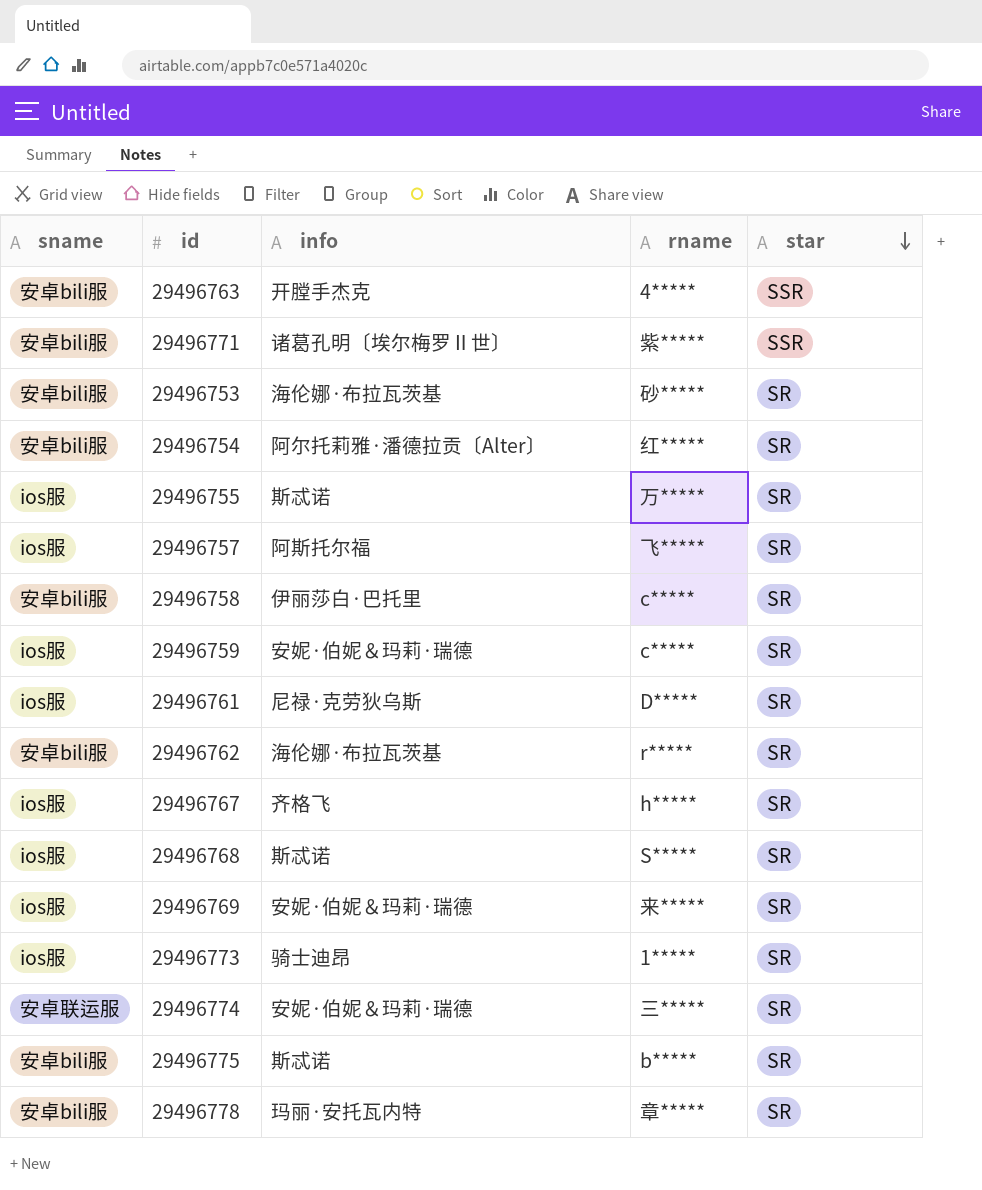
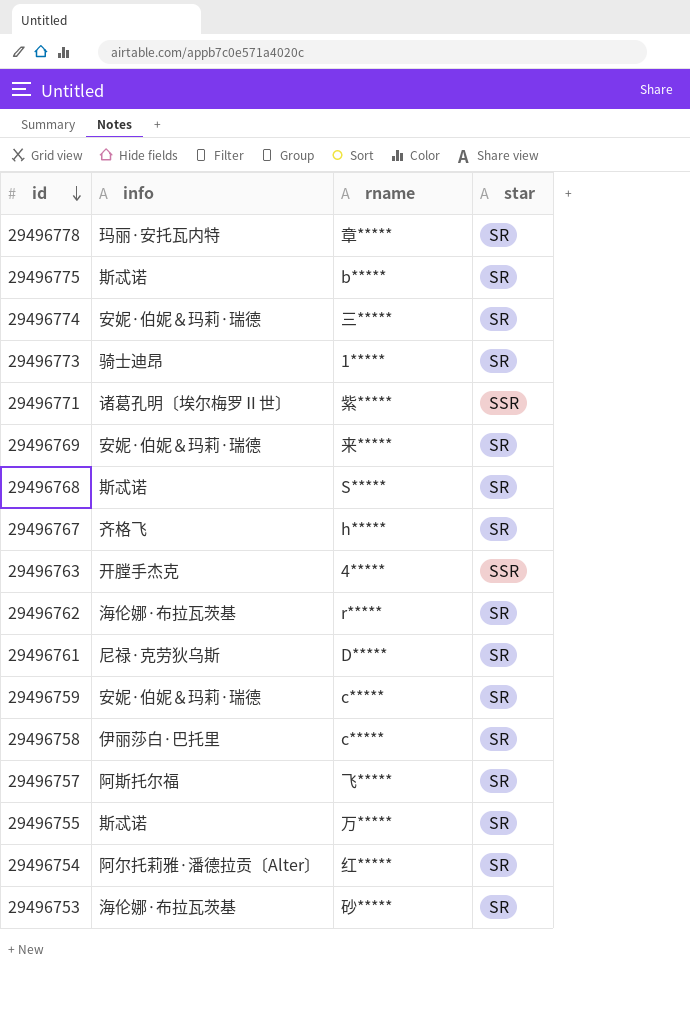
row order: star descending -> id descending
column sname | position: 1 -> none

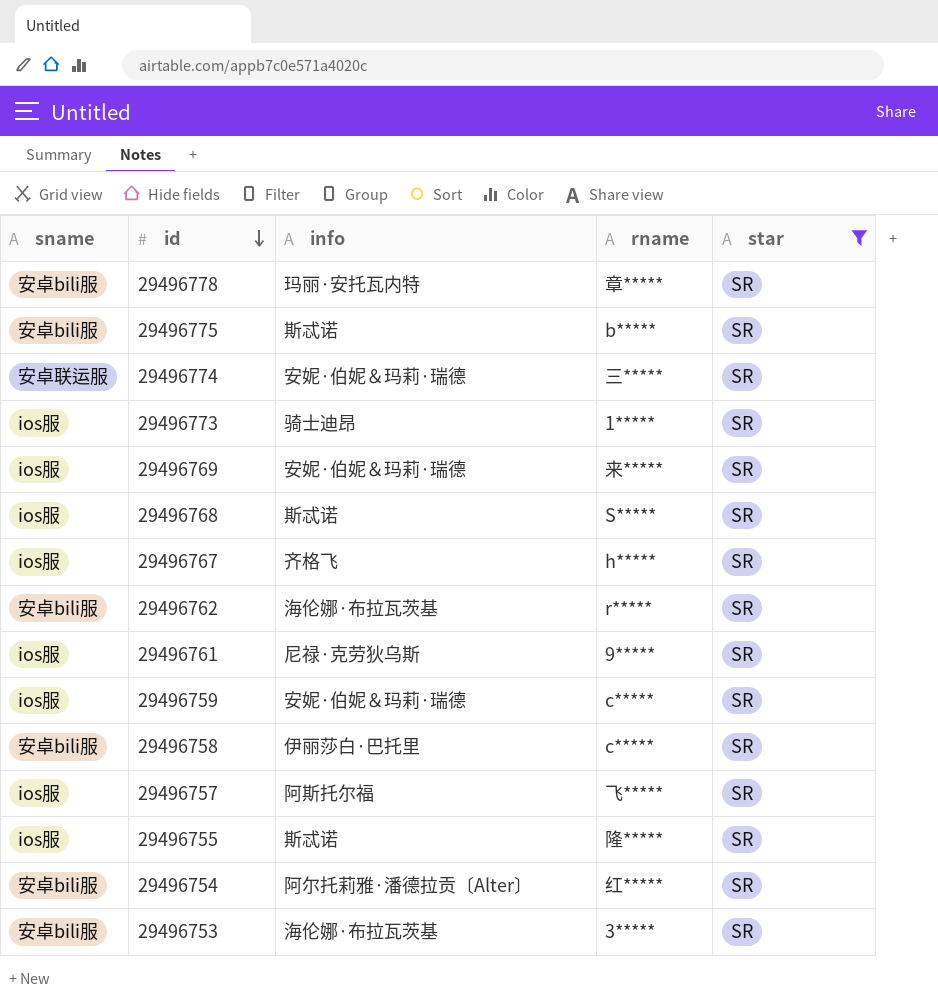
filter: none -> star = SR
column sname | position: none -> 1
29496761 | rname: D***** -> 9*****
29496755 | rname: 万***** -> 隆*****
29496753 | rname: 砂***** -> 3*****

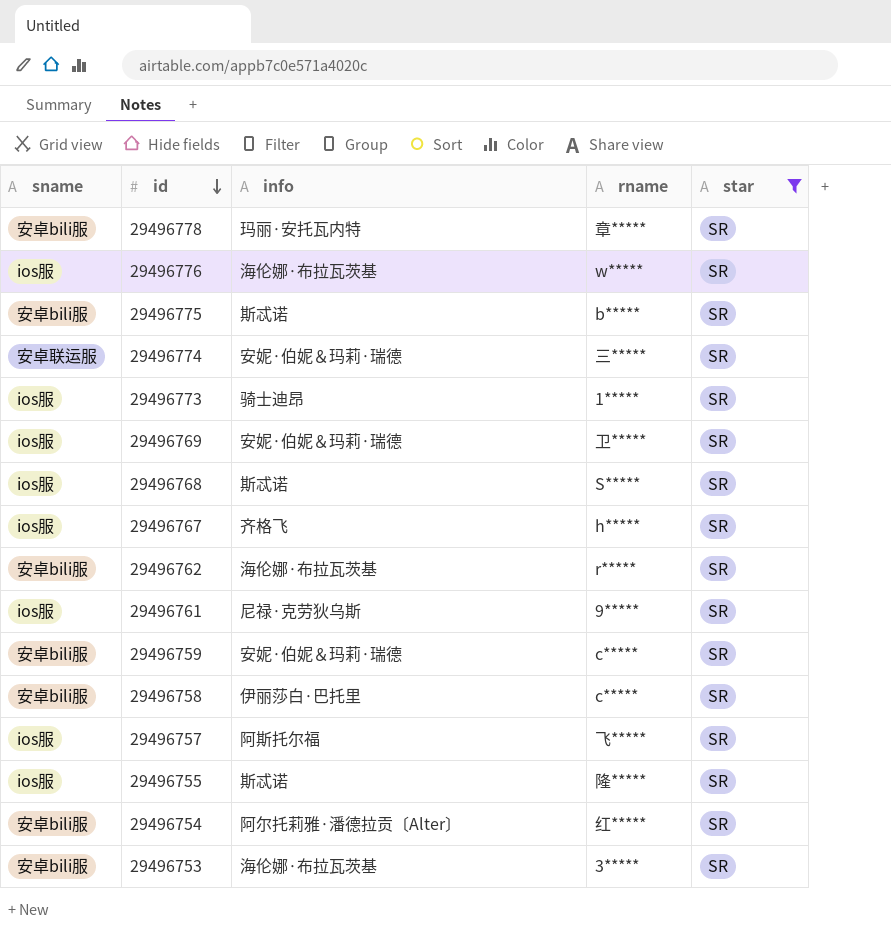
row 29496776: none -> ios服 | 海伦娜·布拉瓦茨基 | w***** | SR
29496769 | rname: 来***** -> 卫*****
29496759 | sname: ios服 -> 安卓bili服

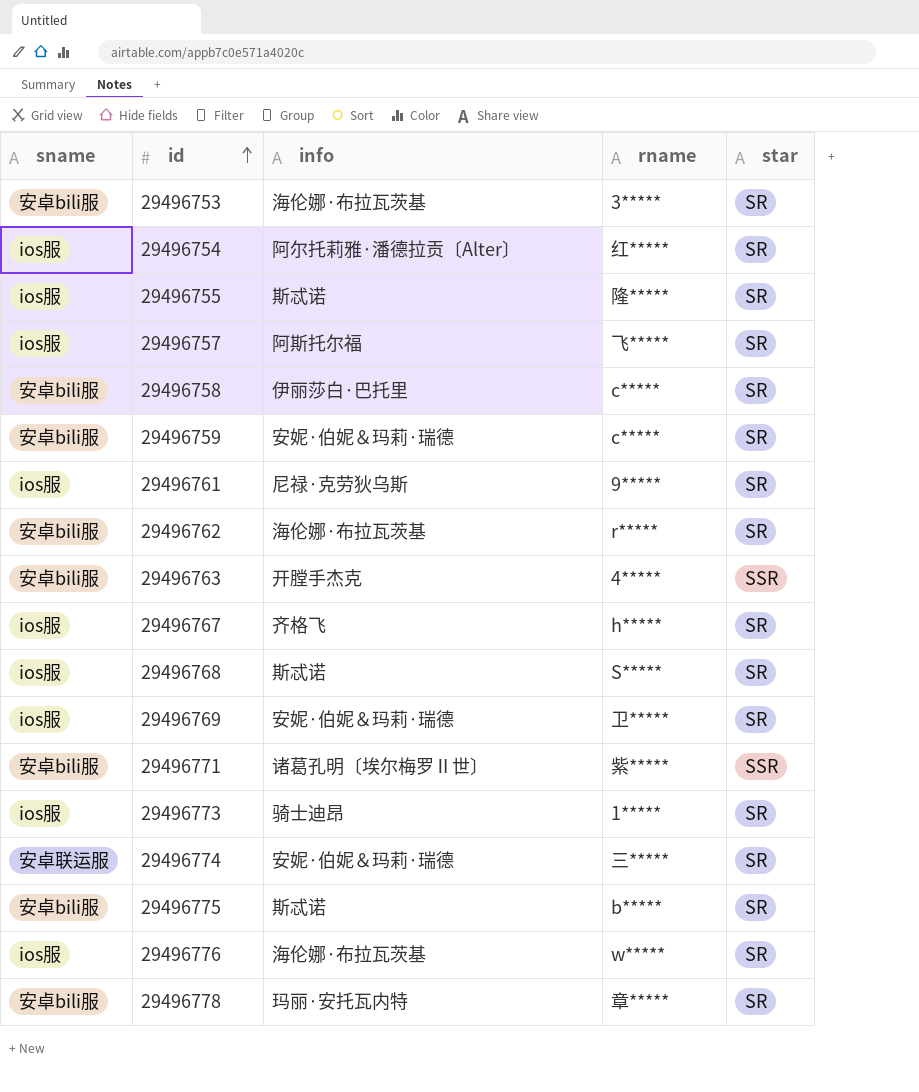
filter: star = SR -> none
row order: id descending -> id ascending
29496754 | sname: 安卓bili服 -> ios服

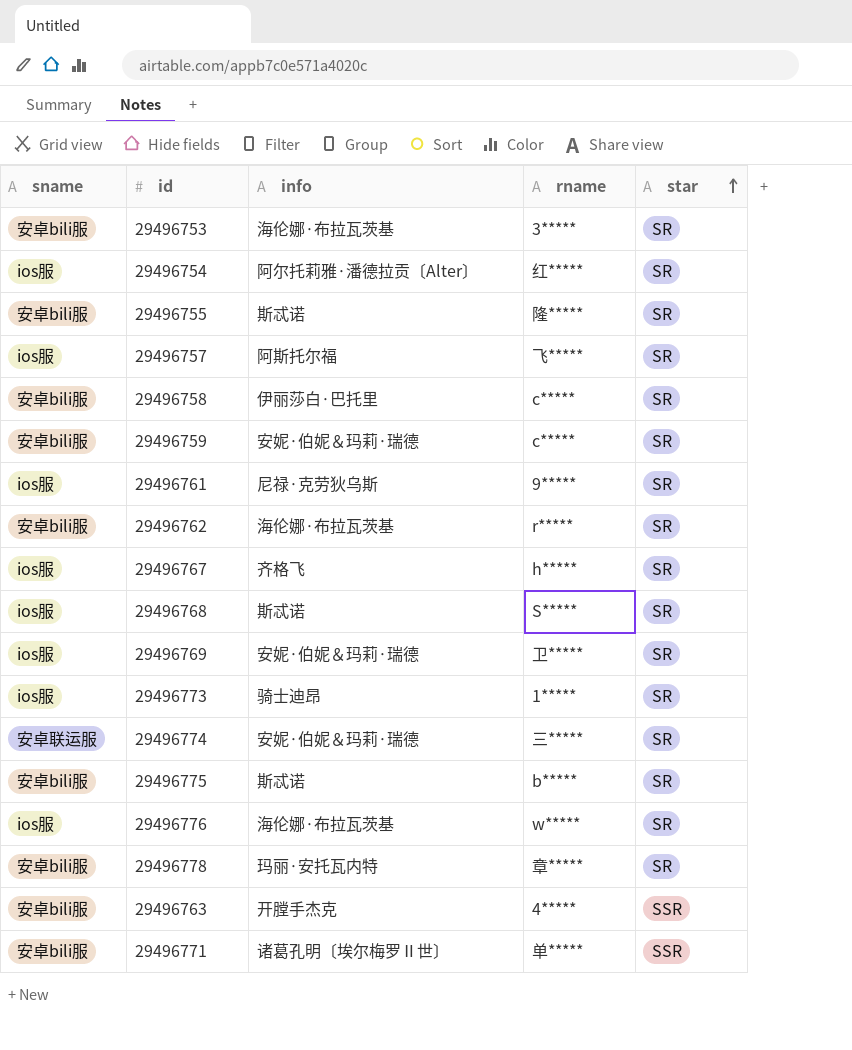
row order: id ascending -> star ascending
29496755 | sname: ios服 -> 安卓bili服
29496771 | rname: 紫***** -> 单*****

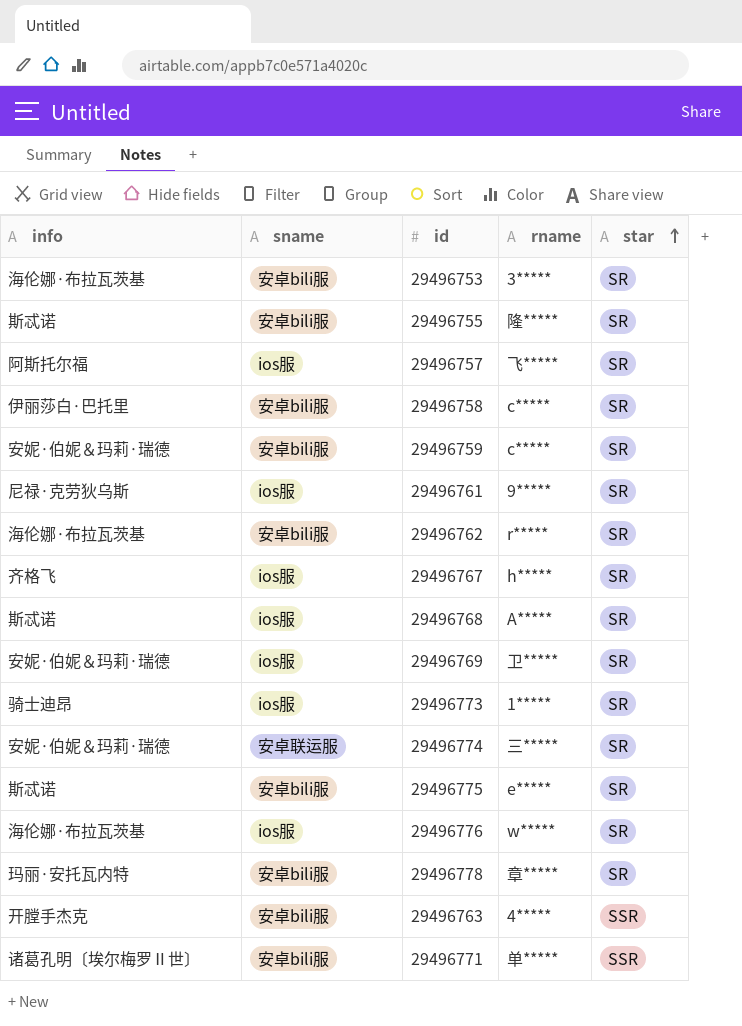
column info | position: 3 -> 1
row 29496754: ios服 | 阿尔托莉雅·潘德拉贡〔Alter〕 | 红***** | SR -> none
29496768 | rname: S***** -> A*****
29496775 | rname: b***** -> e*****

